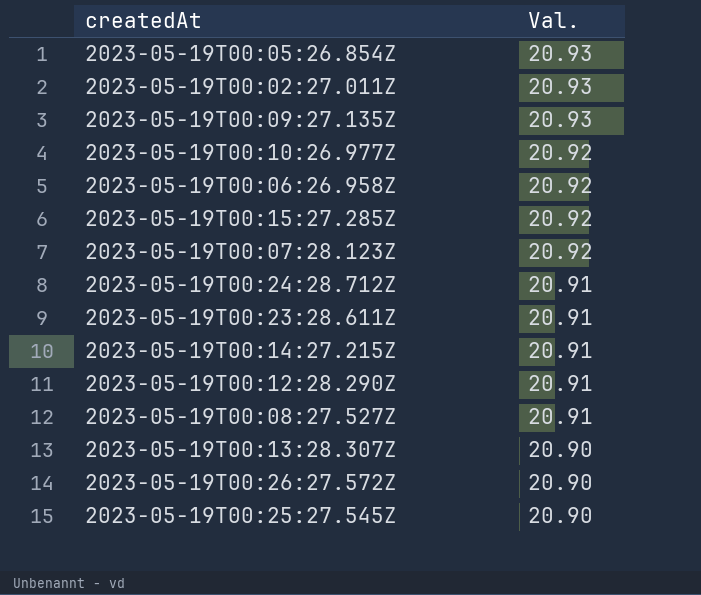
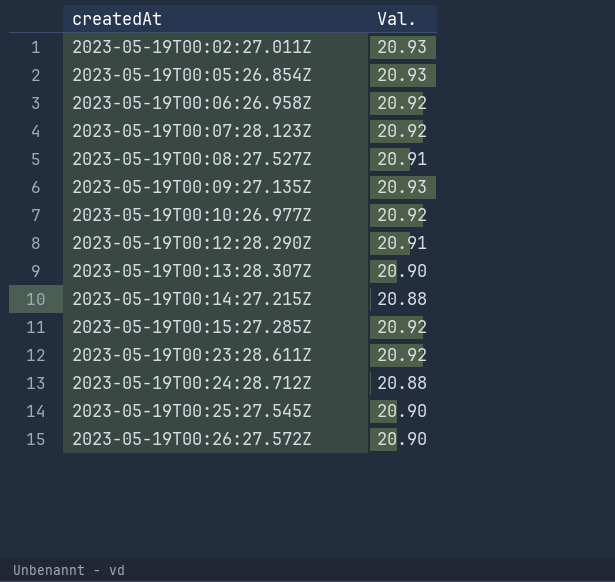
row order: Val. descending -> createdAt ascending
2023-05-19T00:14:27.215Z | Val.: 20.91 -> 20.88
2023-05-19T00:23:28.611Z | Val.: 20.91 -> 20.92
2023-05-19T00:24:28.712Z | Val.: 20.91 -> 20.88

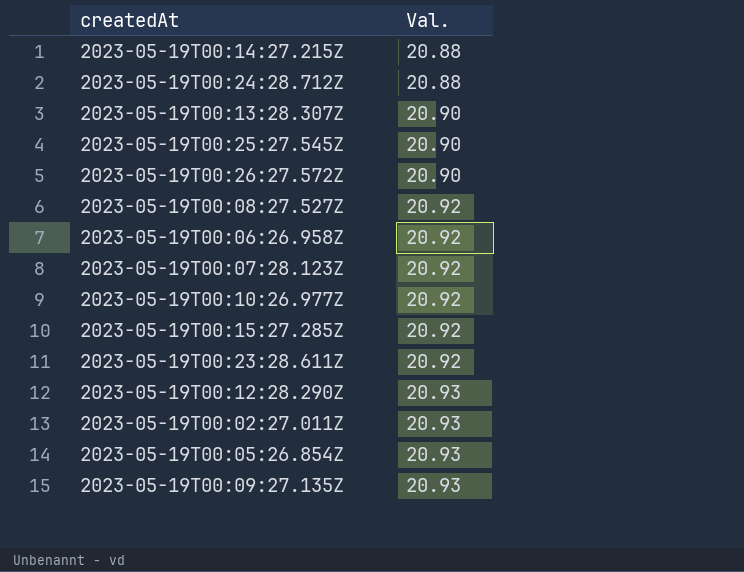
row order: createdAt ascending -> Val. ascending
2023-05-19T00:08:27.527Z | Val.: 20.91 -> 20.92
2023-05-19T00:12:28.290Z | Val.: 20.91 -> 20.93

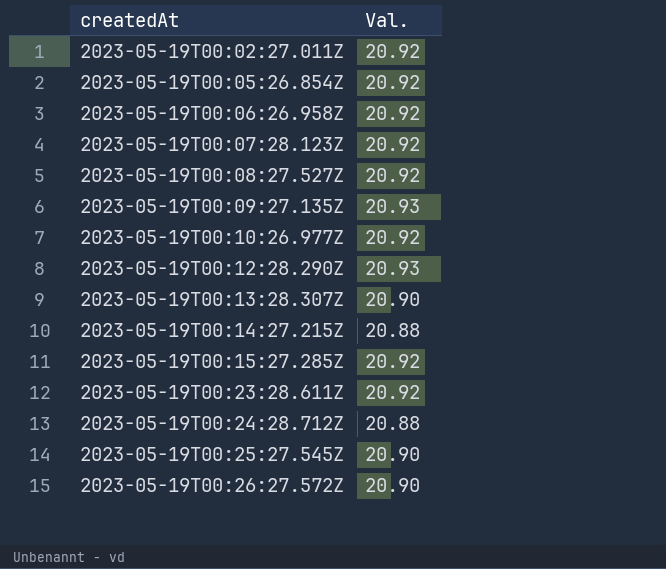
row order: Val. ascending -> createdAt ascending
2023-05-19T00:02:27.011Z | Val.: 20.93 -> 20.92
2023-05-19T00:05:26.854Z | Val.: 20.93 -> 20.92

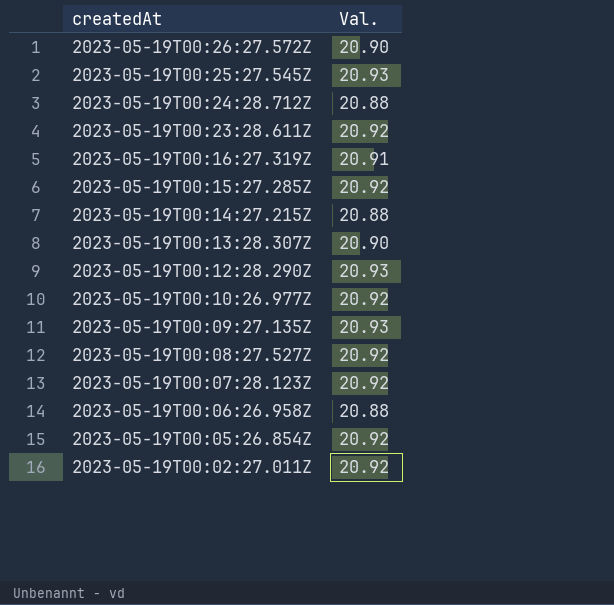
row order: createdAt ascending -> createdAt descending
2023-05-19T00:25:27.545Z | Val.: 20.90 -> 20.93
row 2023-05-19T00:16:27.319Z: none -> 20.91
2023-05-19T00:06:26.958Z | Val.: 20.92 -> 20.88

